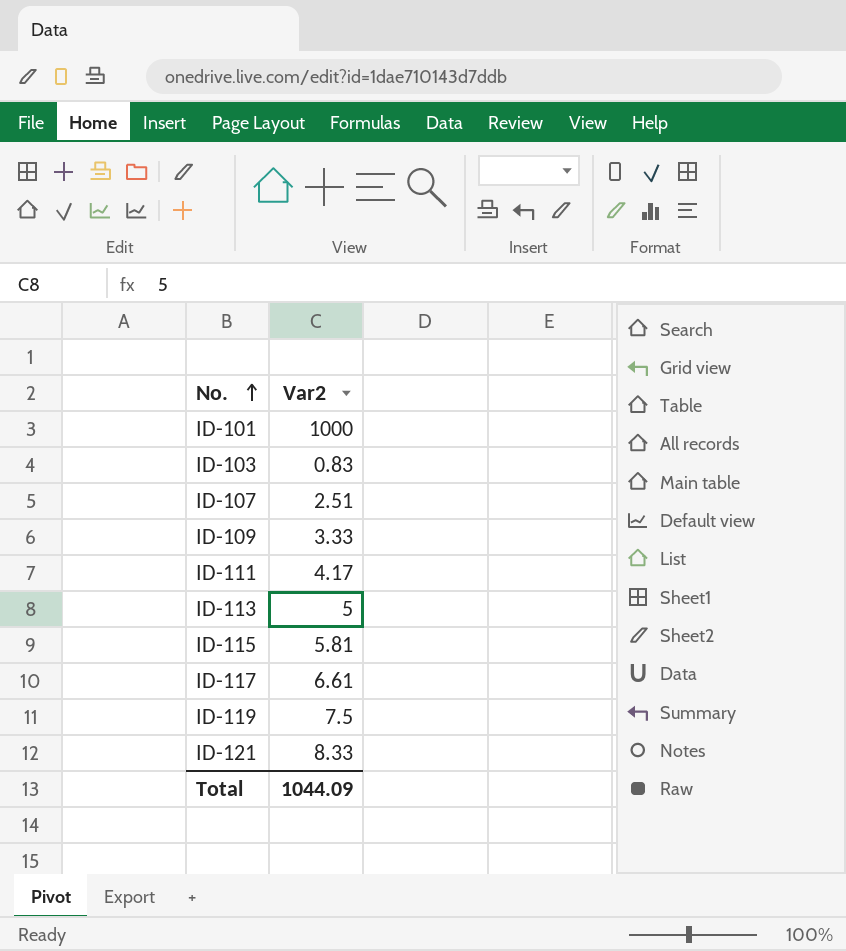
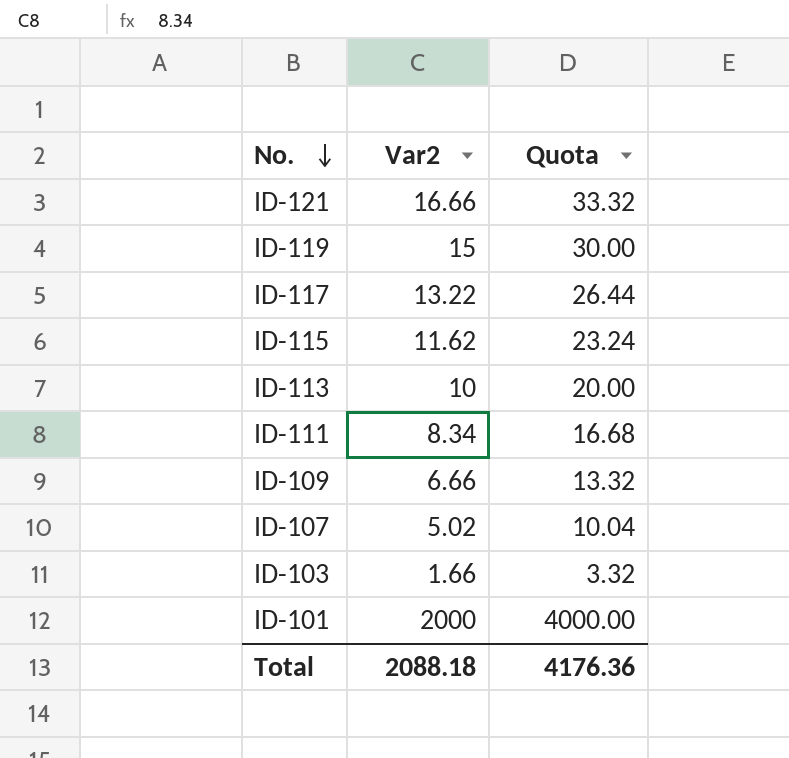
row order: No. ascending -> No. descending
column Quota | formula: none -> [Var2] * 2
ID-121 | Var2: 8.33 -> 16.66
ID-119 | Var2: 7.5 -> 15
ID-117 | Var2: 6.61 -> 13.22
ID-115 | Var2: 5.81 -> 11.62
ID-113 | Var2: 5 -> 10
ID-111 | Var2: 4.17 -> 8.34
ID-109 | Var2: 3.33 -> 6.66
ID-107 | Var2: 2.51 -> 5.02
ID-103 | Var2: 0.83 -> 1.66
ID-101 | Var2: 1000 -> 2000
Total | Var2: 1044.09 -> 2088.18

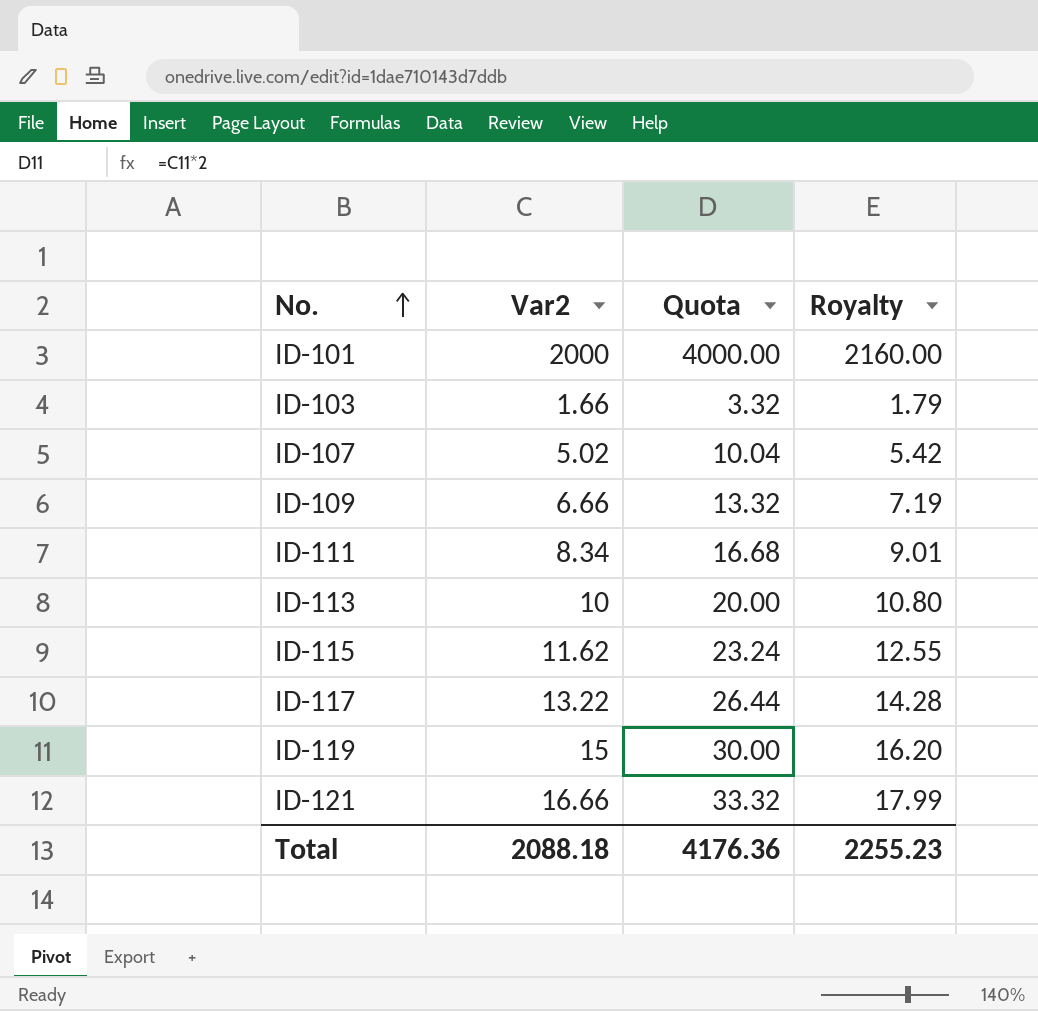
row order: No. descending -> No. ascending
column Royalty | formula: none -> [Var2] * 1.08

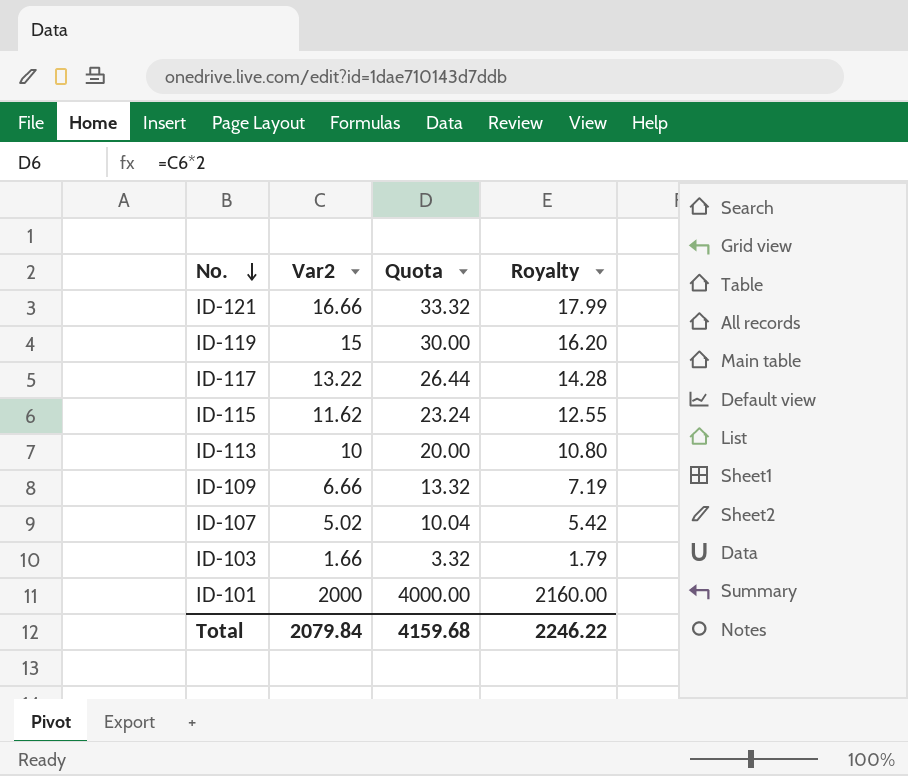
row order: No. ascending -> No. descending
row ID-111: 8.34 | 16.68 | 9.01 -> none
Total | Var2: 2088.18 -> 2079.84
Total | Quota: 4176.36 -> 4159.68
Total | Royalty: 2255.23 -> 2246.22

